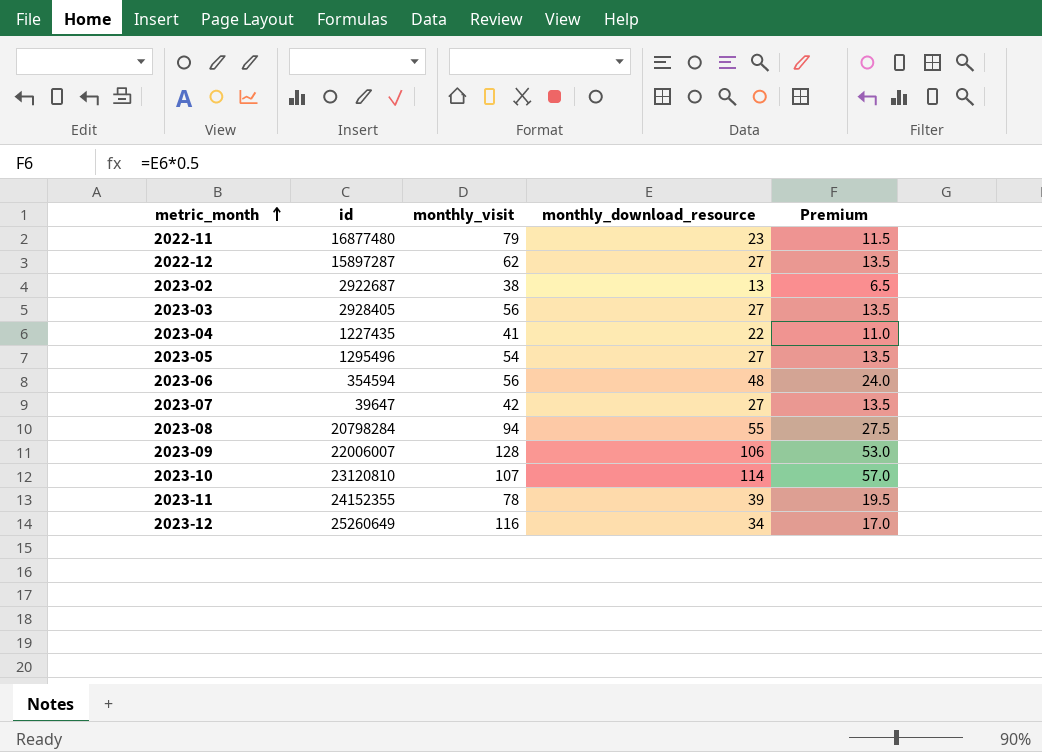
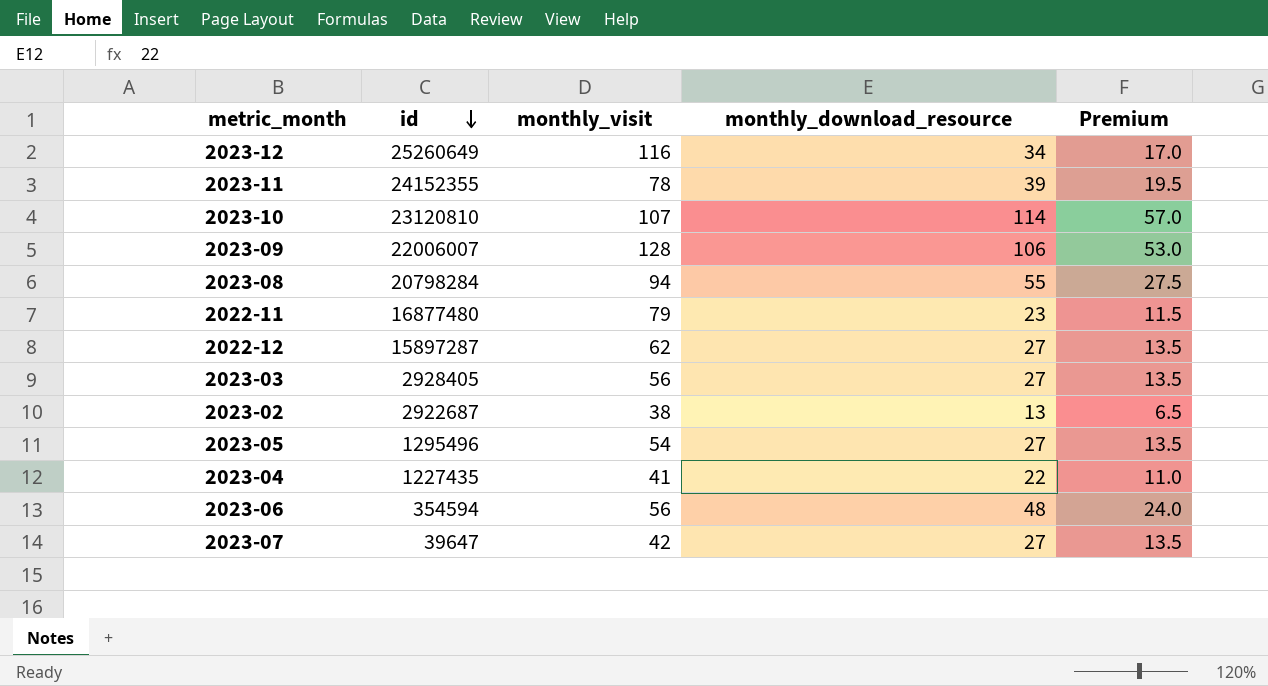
row order: metric_month ascending -> id descending

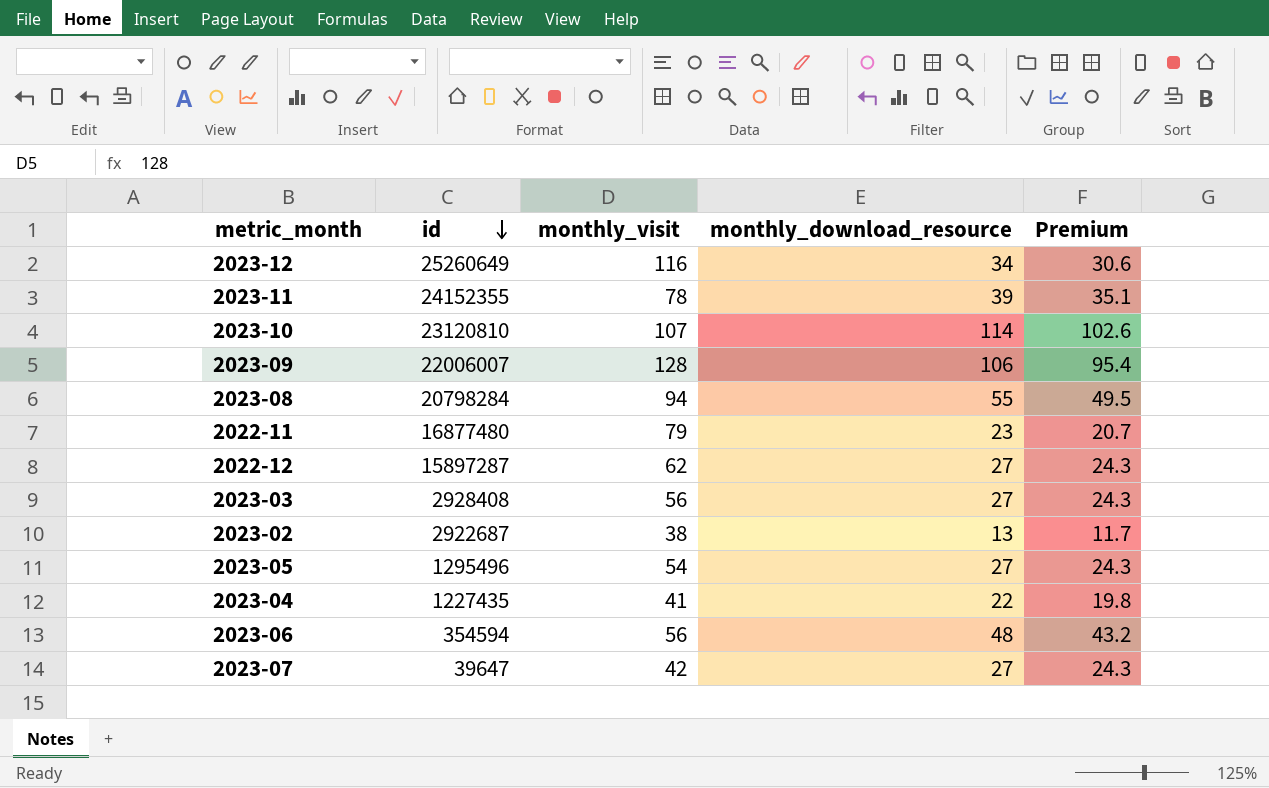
column Premium | formula: [monthly_download_resource] * 0.5 -> [monthly_download_resource] * 0.9
2023-03 | id: 2928405 -> 2928408

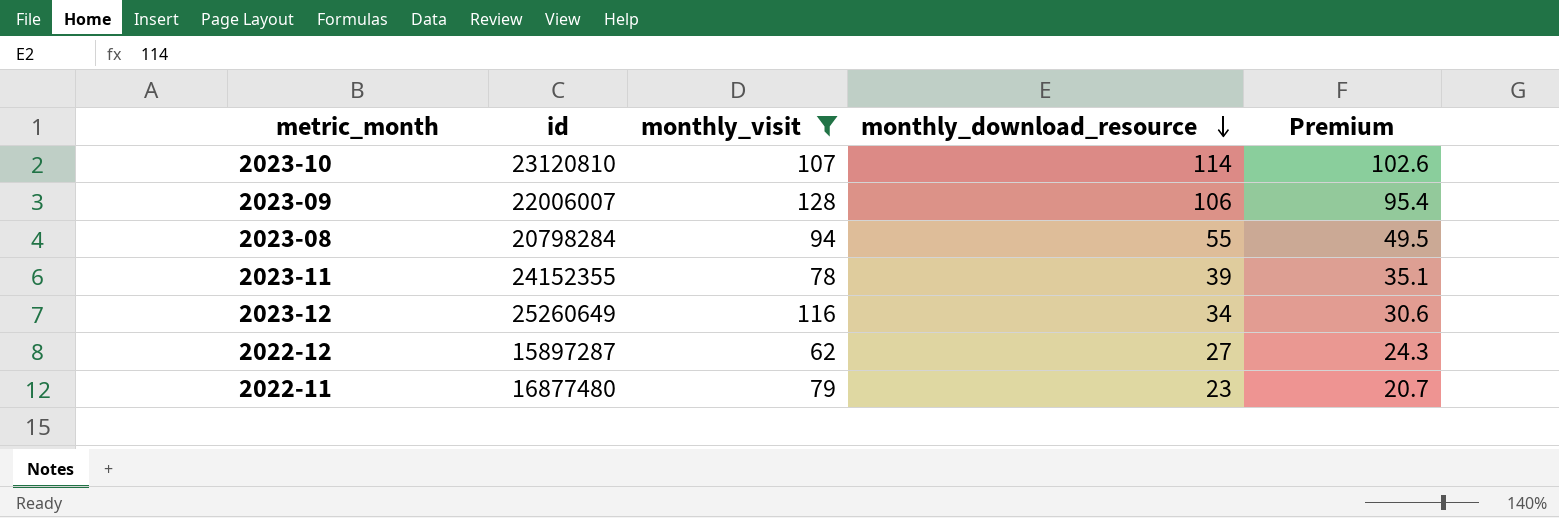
filter: none -> monthly_visit >= 62
row order: id descending -> monthly_download_resource descending

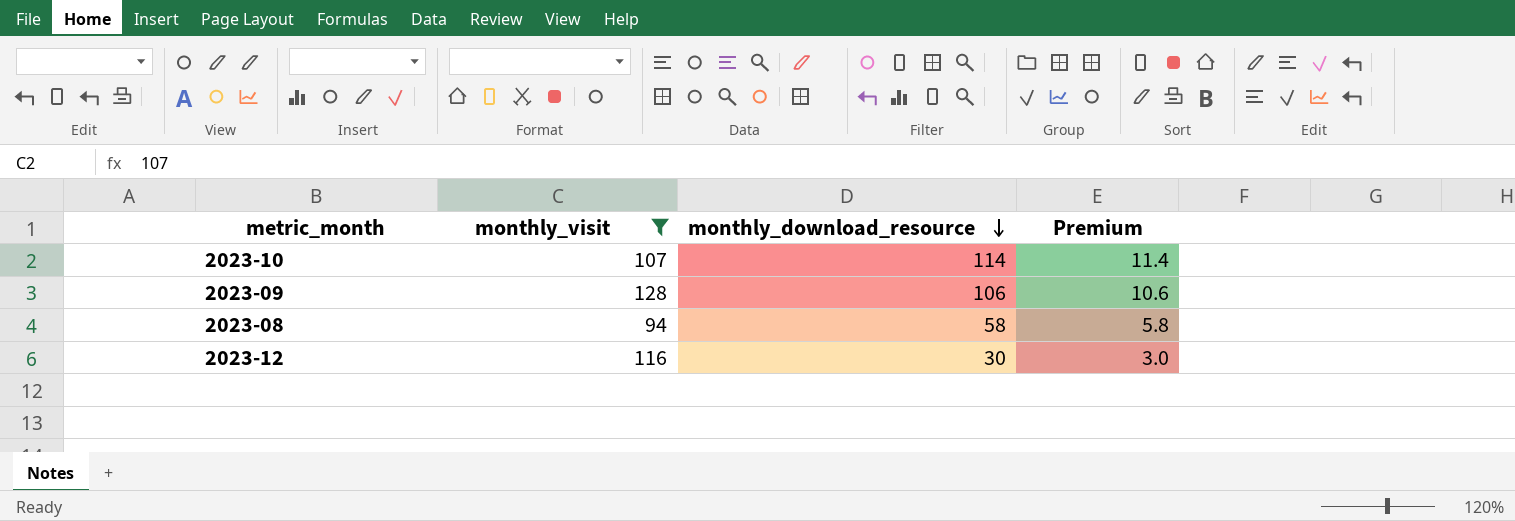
column id | position: 2 -> none
column Premium | formula: [monthly_download_resource] * 0.9 -> [monthly_download_resource] * 0.1
row 2023-11: 24152355 | 78 | 39 | 35.1 -> none
row 2022-12: 15897287 | 62 | 27 | 24.3 -> none
row 2022-11: 16877480 | 79 | 23 | 20.7 -> none
2023-08 | monthly_download_resource: 55 -> 58
2023-12 | monthly_download_resource: 34 -> 30

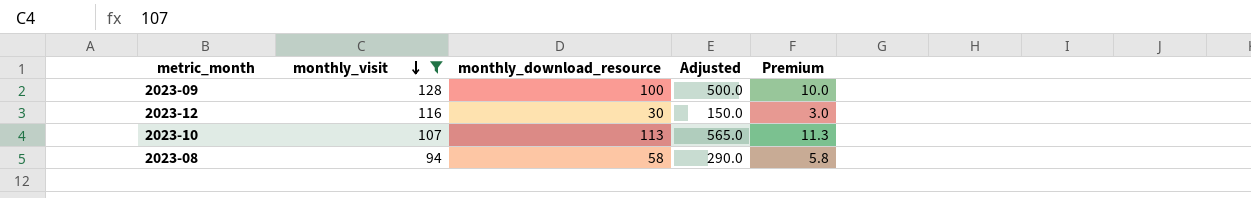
row order: monthly_download_resource descending -> monthly_visit descending
column Adjusted | formula: none -> [monthly_download_resource] * 5
2023-09 | monthly_download_resource: 106 -> 100
2023-09 | Premium: 10.6 -> 10.0
2023-10 | monthly_download_resource: 114 -> 113
2023-10 | Premium: 11.4 -> 11.3

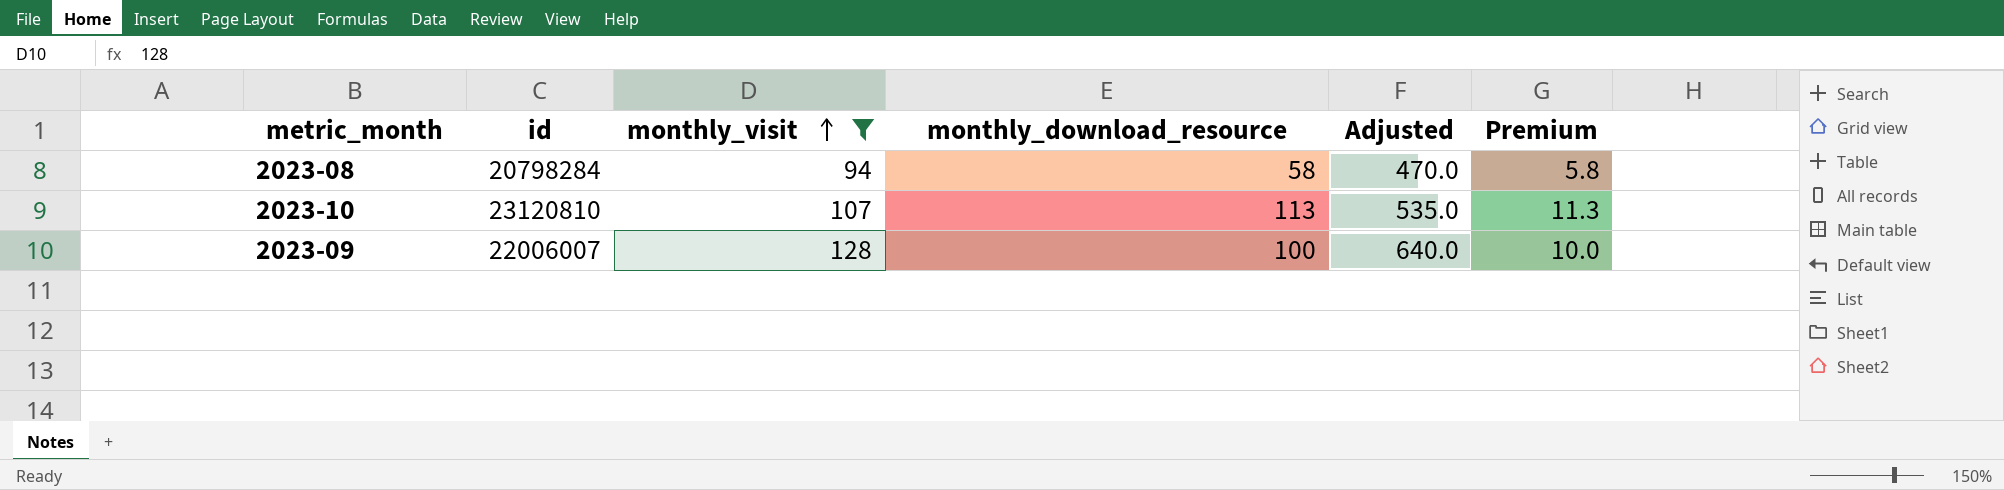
row order: monthly_visit descending -> monthly_visit ascending
column id | position: none -> 2
column Adjusted | formula: [monthly_download_resource] * 5 -> [monthly_visit] * 5
row 2023-12: 116 | 30 | 150.0 | 3.0 -> none

